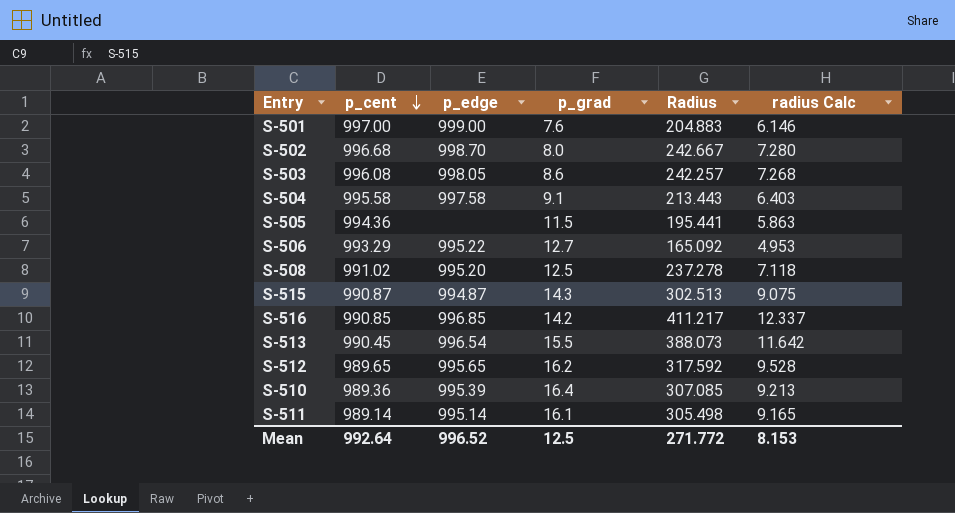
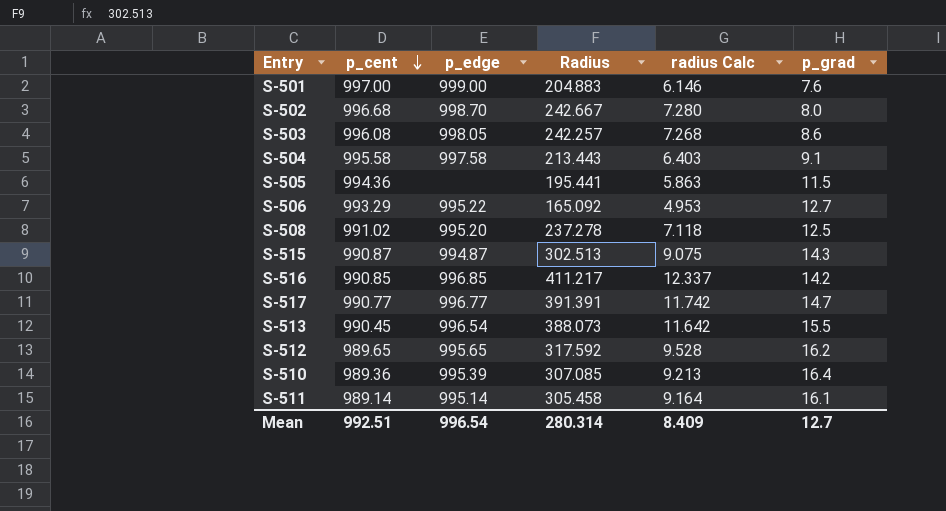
column p_grad | position: 4 -> 6
row S-517: none -> 990.77 | 996.77 | 391.391 | 11.742 | 14.7
S-511 | Radius: 305.498 -> 305.458
S-511 | radius Calc: 9.165 -> 9.164
Mean | p_cent: 992.64 -> 992.51
Mean | p_edge: 996.52 -> 996.54
Mean | Radius: 271.772 -> 280.314
Mean | radius Calc: 8.153 -> 8.409
Mean | p_grad: 12.5 -> 12.7

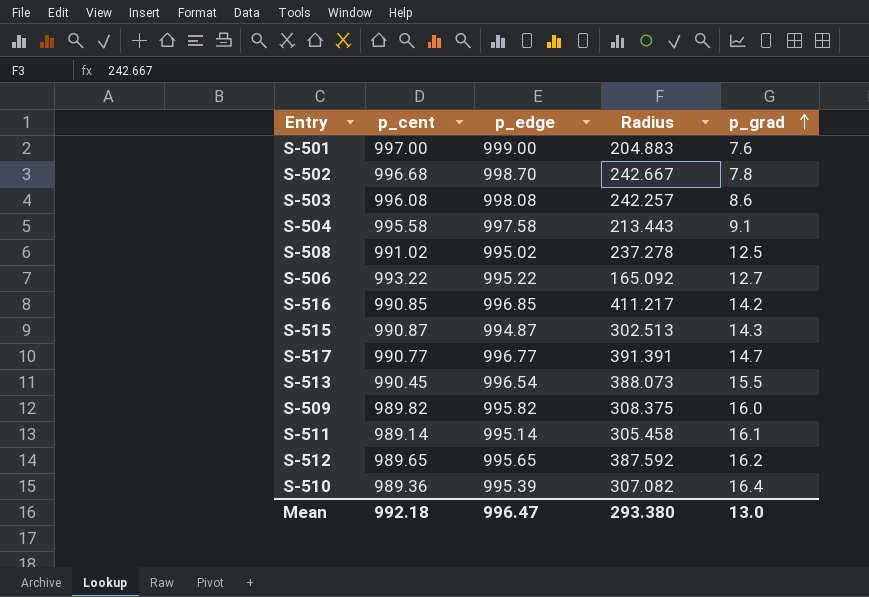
row order: p_cent descending -> p_grad ascending
column radius Calc | formula: [Radius] * 0.03 -> none
row S-505: 994.36 | none | 195.441 | 5.863 | 11.5 -> none
S-502 | p_grad: 8.0 -> 7.8
S-503 | p_edge: 998.05 -> 998.08
S-508 | p_edge: 995.20 -> 995.02
S-506 | p_cent: 993.29 -> 993.22
row S-509: none -> 989.82 | 995.82 | 308.375 | 16.0
S-512 | Radius: 317.592 -> 387.592
S-510 | Radius: 307.085 -> 307.082
Mean | p_cent: 992.51 -> 992.18
Mean | p_edge: 996.54 -> 996.47
Mean | Radius: 280.314 -> 293.380
Mean | p_grad: 12.7 -> 13.0

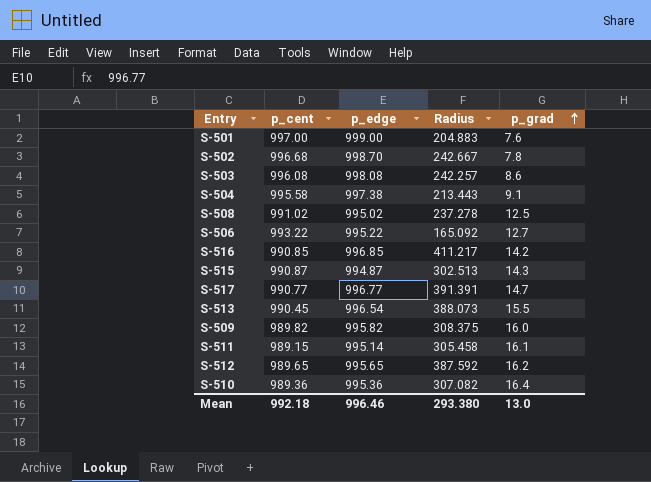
S-504 | p_edge: 997.58 -> 997.38
S-511 | p_cent: 989.14 -> 989.15
S-510 | p_edge: 995.39 -> 995.36
Mean | p_edge: 996.47 -> 996.46

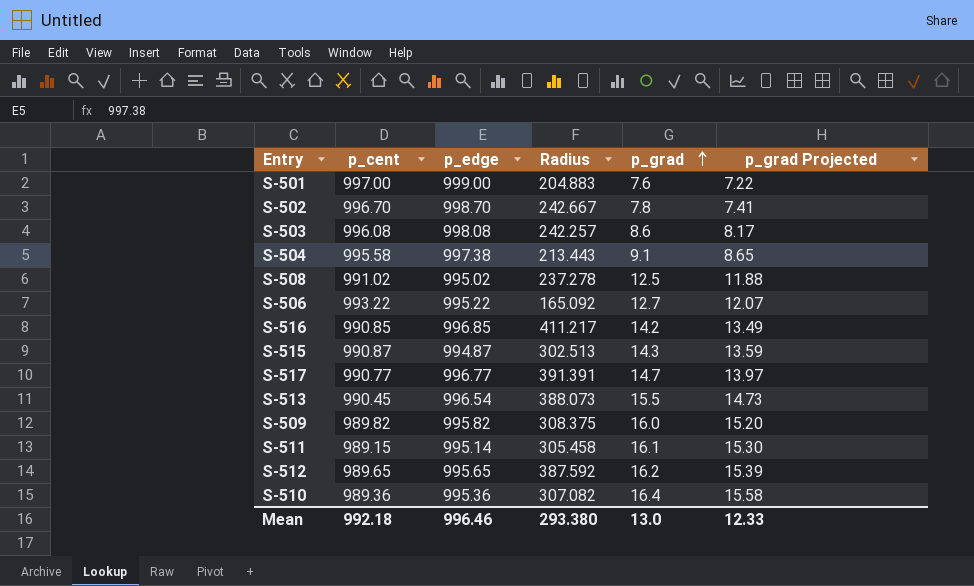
column p_grad Projected | formula: none -> [p_grad] * 0.95
S-502 | p_cent: 996.68 -> 996.70

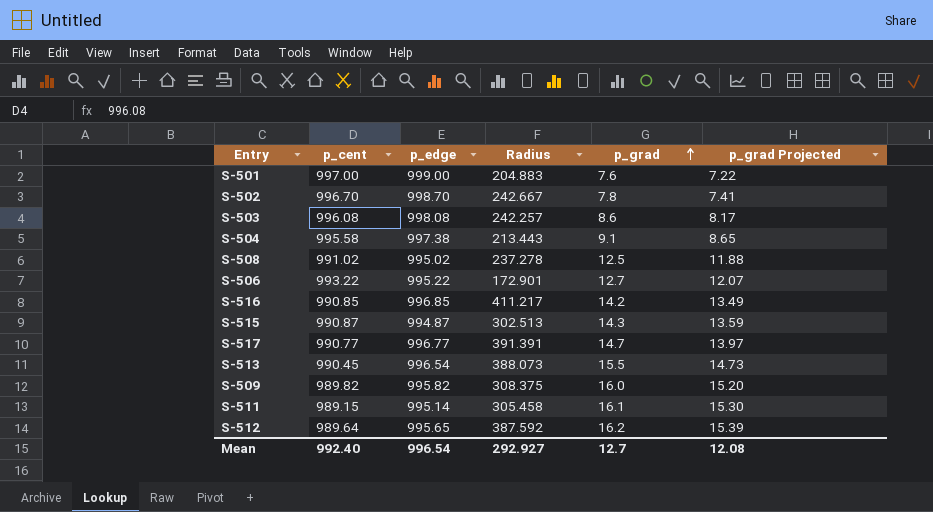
row S-510: 989.36 | 995.36 | 307.082 | 16.4 | 15.58 -> none
S-506 | Radius: 165.092 -> 172.901
S-512 | p_cent: 989.65 -> 989.64
Mean | p_cent: 992.18 -> 992.40
Mean | p_edge: 996.46 -> 996.54
Mean | Radius: 293.380 -> 292.927
Mean | p_grad: 13.0 -> 12.7
Mean | p_grad Projected: 12.33 -> 12.08

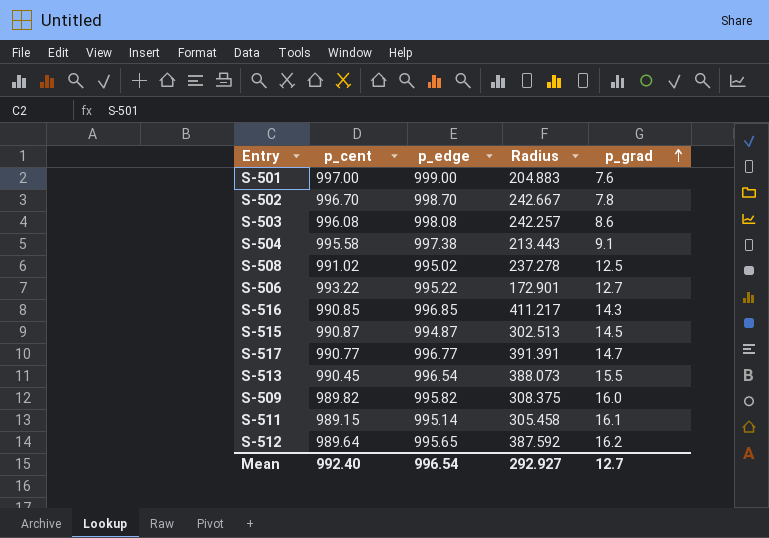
column p_grad Projected | formula: [p_grad] * 0.95 -> none
S-516 | p_grad: 14.2 -> 14.3
S-515 | p_grad: 14.3 -> 14.5

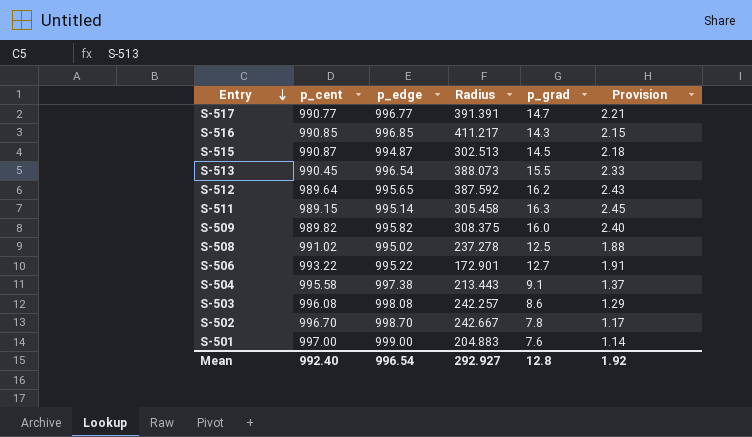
row order: p_grad ascending -> Entry descending
column Provision | formula: none -> [p_grad] * 0.15
S-511 | p_grad: 16.1 -> 16.3
Mean | p_grad: 12.7 -> 12.8

